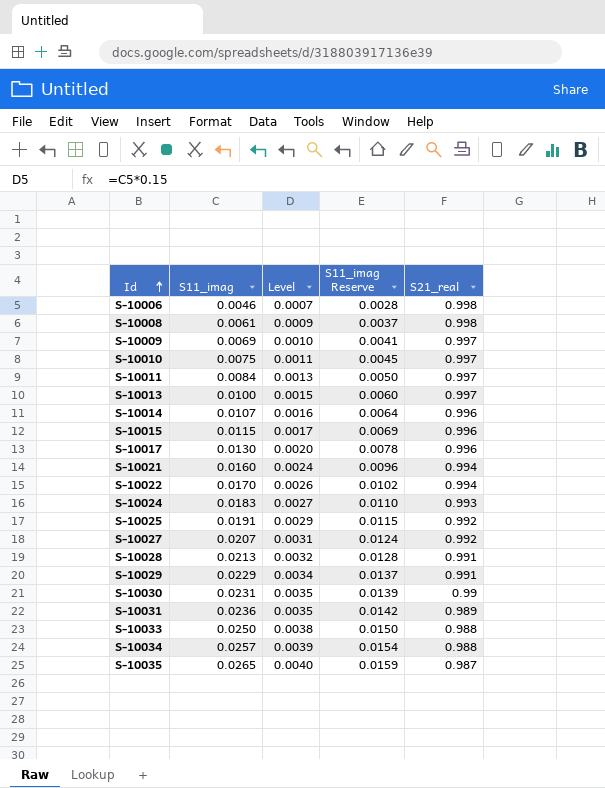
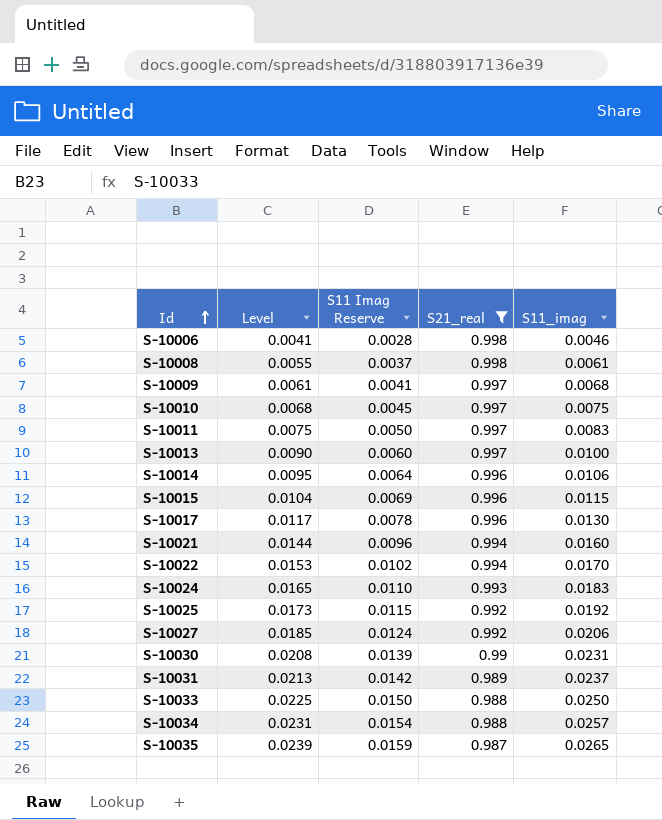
filter: none -> S21_real != 0.991
column Level | formula: [S11_imag] * 0.15 -> [S11_imag] * 0.9
column name: S11_imag Reserve -> S11 Imag Reserve
column S11_imag | position: 2 -> 5
S-10009 | S11_imag: 0.0069 -> 0.0068
S-10011 | S11_imag: 0.0084 -> 0.0083
S-10014 | S11_imag: 0.0107 -> 0.0106
S-10025 | S11_imag: 0.0191 -> 0.0192
S-10027 | S11_imag: 0.0207 -> 0.0206
S-10031 | S11_imag: 0.0236 -> 0.0237

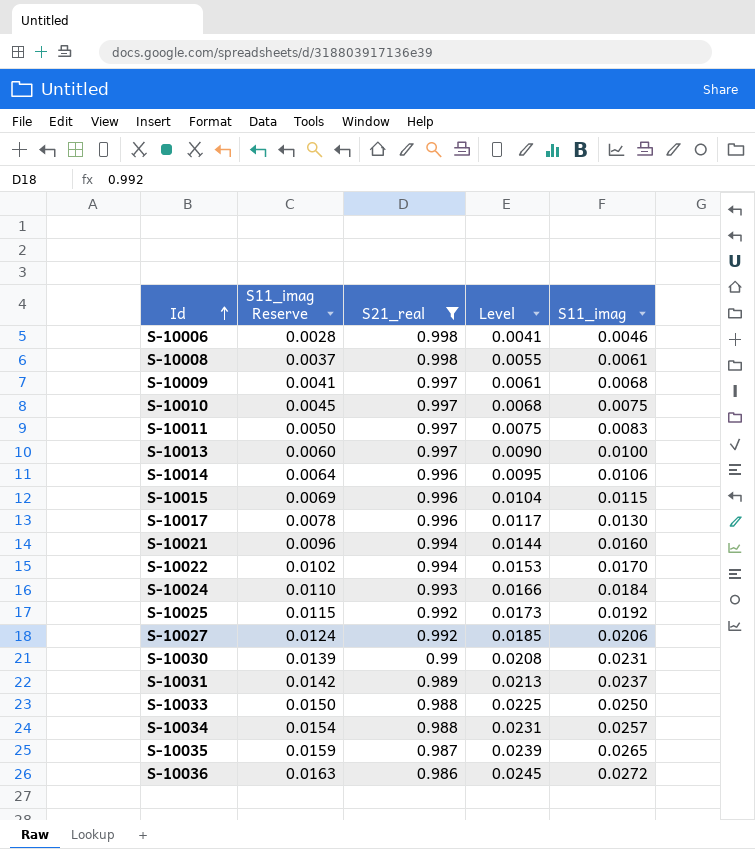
column name: S11 Imag Reserve -> S11_imag Reserve
column Level | position: 2 -> 4
S-10024 | Level: 0.0165 -> 0.0166
S-10024 | S11_imag: 0.0183 -> 0.0184
row S-10036: none -> 0.0163 | 0.986 | 0.0245 | 0.0272

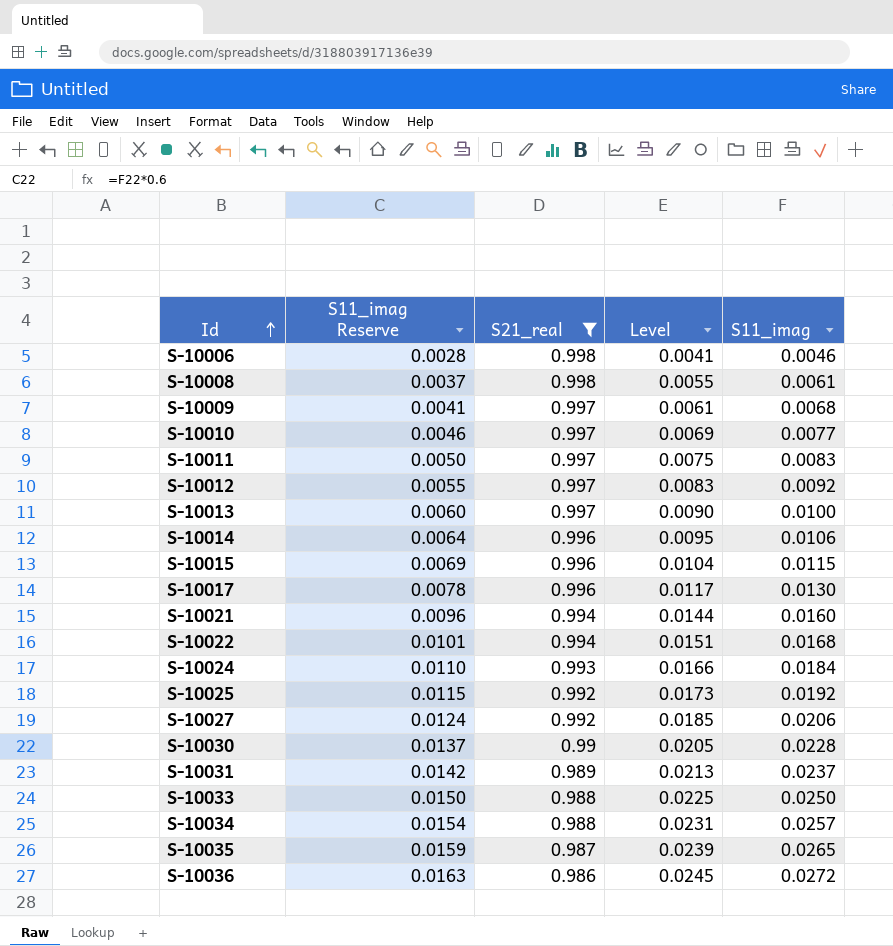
S-10010 | S11_imag Reserve: 0.0045 -> 0.0046
S-10010 | Level: 0.0068 -> 0.0069
S-10010 | S11_imag: 0.0075 -> 0.0077
row S-10012: none -> 0.0055 | 0.997 | 0.0083 | 0.0092
S-10022 | S11_imag Reserve: 0.0102 -> 0.0101
S-10022 | Level: 0.0153 -> 0.0151
S-10022 | S11_imag: 0.0170 -> 0.0168
S-10030 | S11_imag Reserve: 0.0139 -> 0.0137
S-10030 | Level: 0.0208 -> 0.0205
S-10030 | S11_imag: 0.0231 -> 0.0228

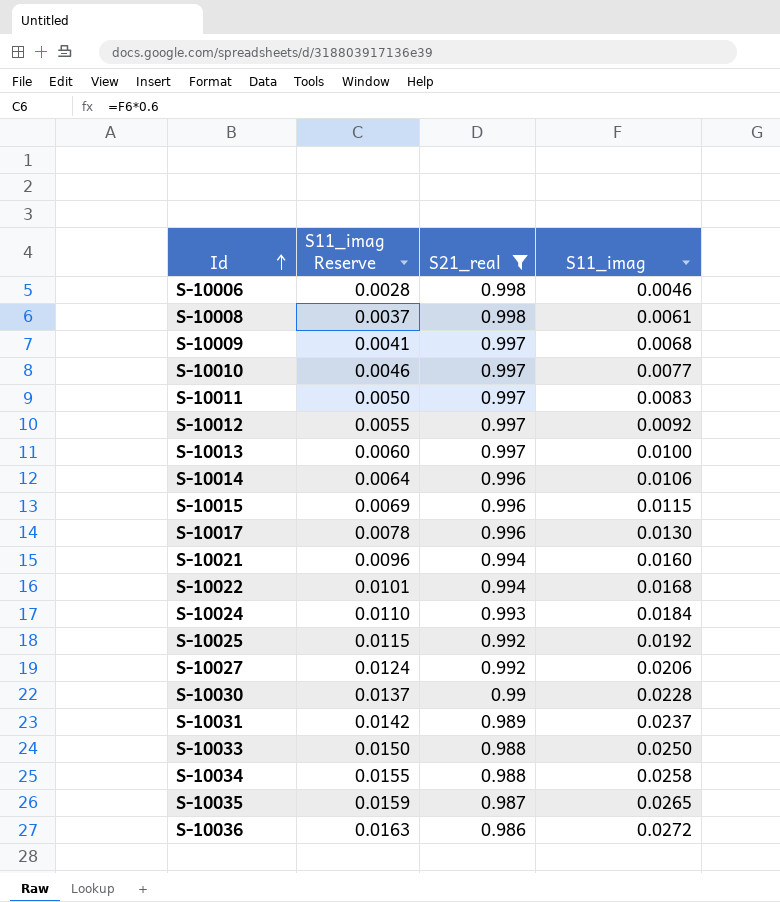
column Level | formula: [S11_imag] * 0.9 -> none
S-10034 | S11_imag Reserve: 0.0154 -> 0.0155
S-10034 | S11_imag: 0.0257 -> 0.0258

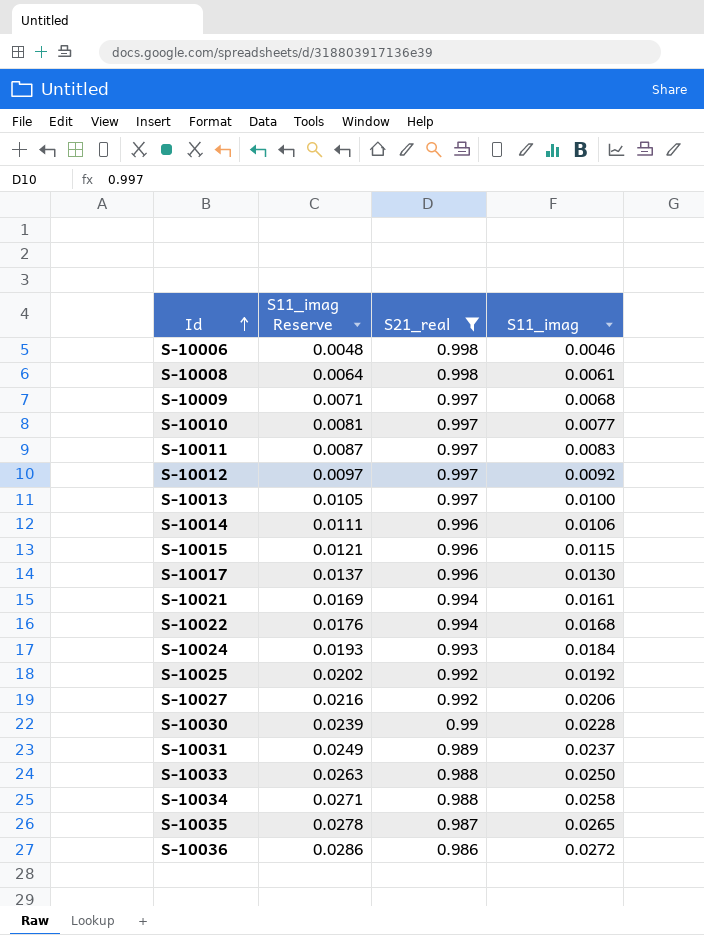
column S11_imag Reserve | formula: [S11_imag] * 0.6 -> [S11_imag] * 1.05
S-10021 | S11_imag: 0.0160 -> 0.0161

